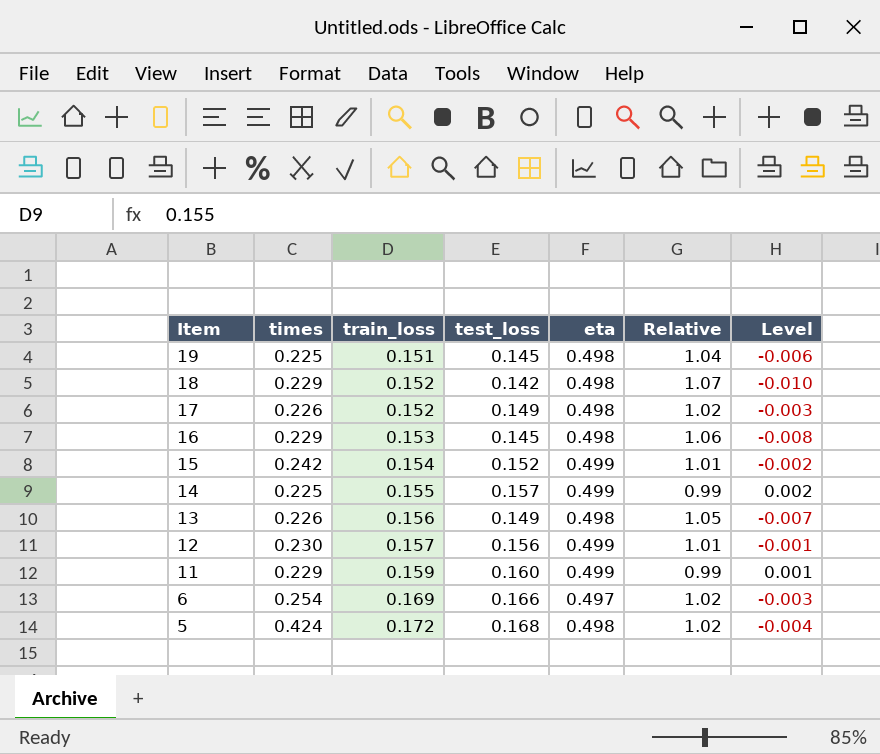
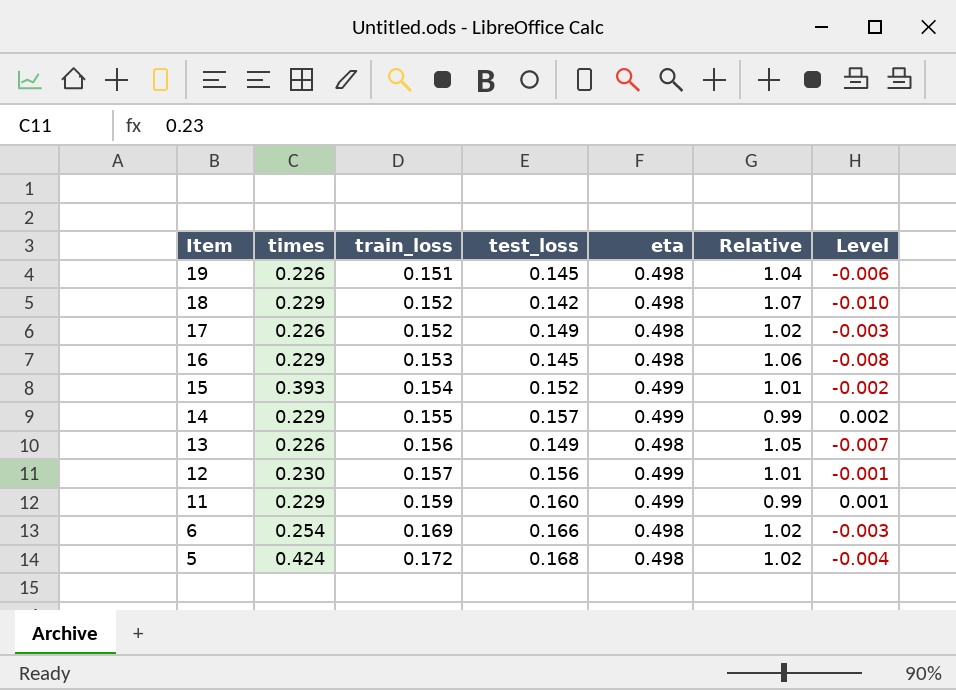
19 | times: 0.225 -> 0.226
15 | times: 0.242 -> 0.393
14 | times: 0.225 -> 0.229
6 | eta: 0.497 -> 0.498

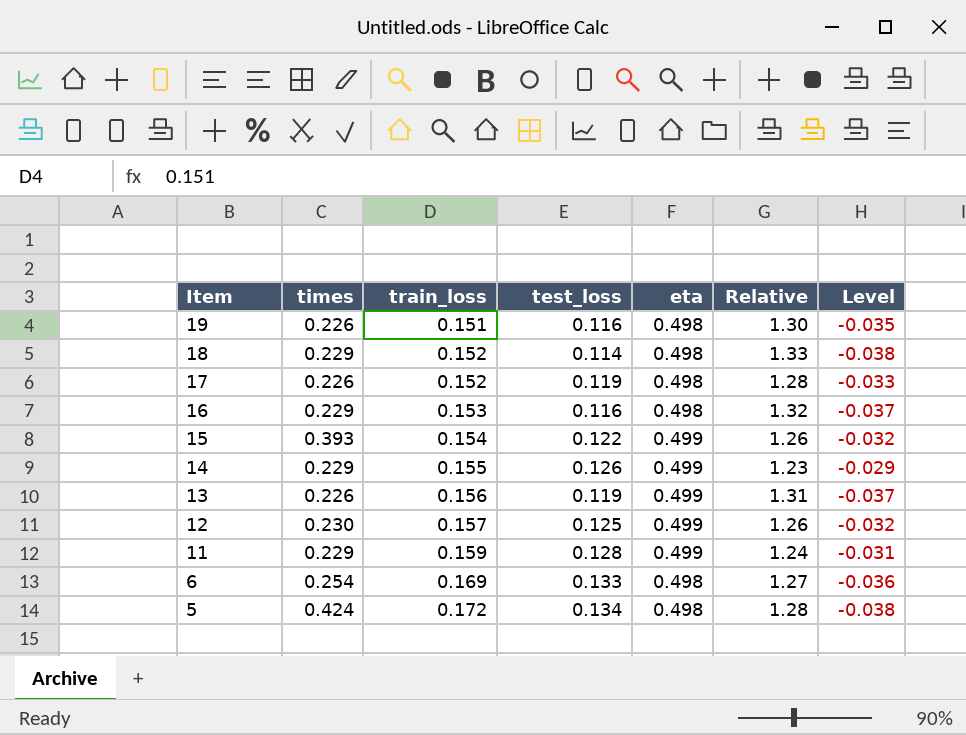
19 | test_loss: 0.145 -> 0.116
19 | Relative: 1.04 -> 1.30
19 | Level: -0.006 -> -0.035
18 | test_loss: 0.142 -> 0.114
18 | Relative: 1.07 -> 1.33
18 | Level: -0.010 -> -0.038
17 | test_loss: 0.149 -> 0.119
17 | Relative: 1.02 -> 1.28
17 | Level: -0.003 -> -0.033
16 | test_loss: 0.145 -> 0.116
16 | Relative: 1.06 -> 1.32
16 | Level: -0.008 -> -0.037
15 | test_loss: 0.152 -> 0.122
15 | Relative: 1.01 -> 1.26
15 | Level: -0.002 -> -0.032
14 | test_loss: 0.157 -> 0.126
14 | Relative: 0.99 -> 1.23
14 | Level: 0.002 -> -0.029
13 | test_loss: 0.149 -> 0.119
13 | eta: 0.498 -> 0.499
13 | Relative: 1.05 -> 1.31
13 | Level: -0.007 -> -0.037
12 | test_loss: 0.156 -> 0.125
12 | Relative: 1.01 -> 1.26
12 | Level: -0.001 -> -0.032
11 | test_loss: 0.160 -> 0.128
11 | Relative: 0.99 -> 1.24
11 | Level: 0.001 -> -0.031
6 | test_loss: 0.166 -> 0.133
6 | Relative: 1.02 -> 1.27
6 | Level: -0.003 -> -0.036
5 | test_loss: 0.168 -> 0.134
5 | Relative: 1.02 -> 1.28
5 | Level: -0.004 -> -0.038

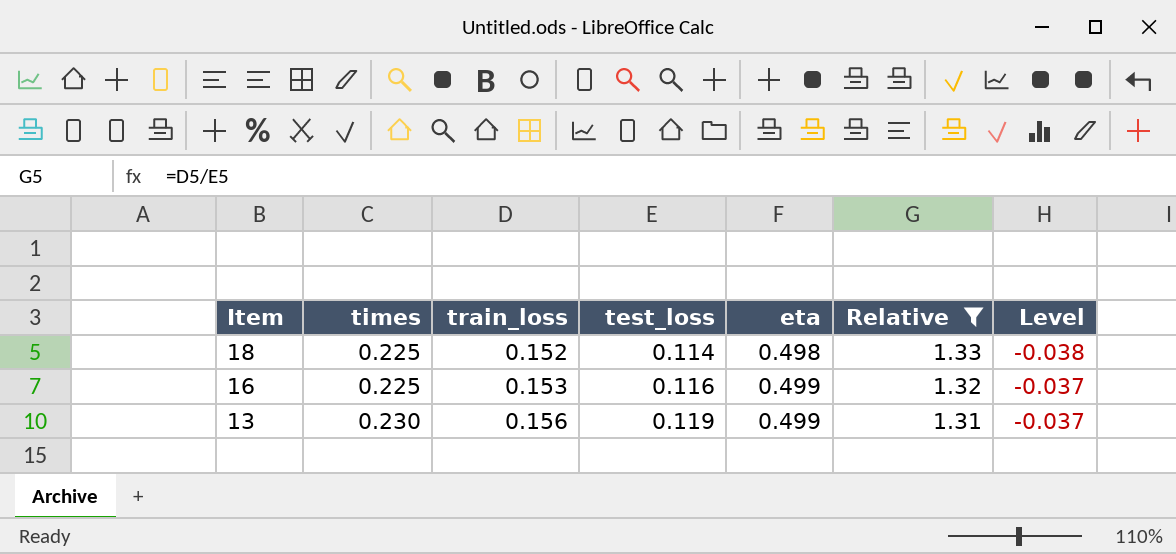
filter: none -> Relative >= 1.31
18 | times: 0.229 -> 0.225
16 | times: 0.229 -> 0.225
16 | eta: 0.498 -> 0.499
13 | times: 0.226 -> 0.230

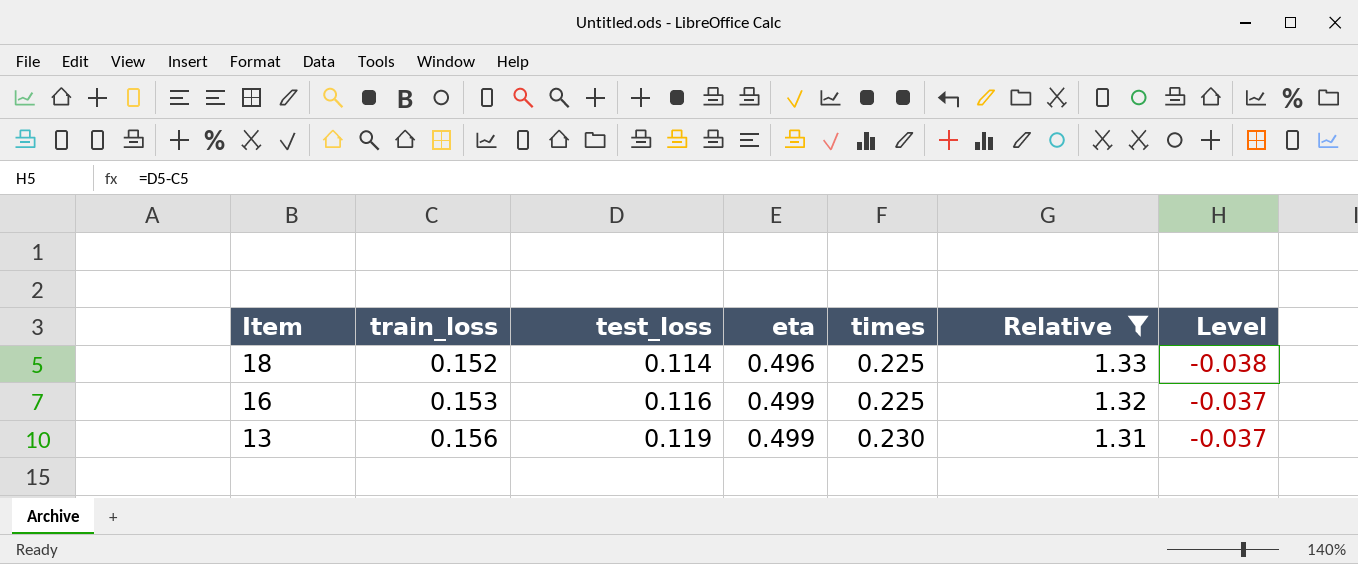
column times | position: 2 -> 5
18 | eta: 0.498 -> 0.496

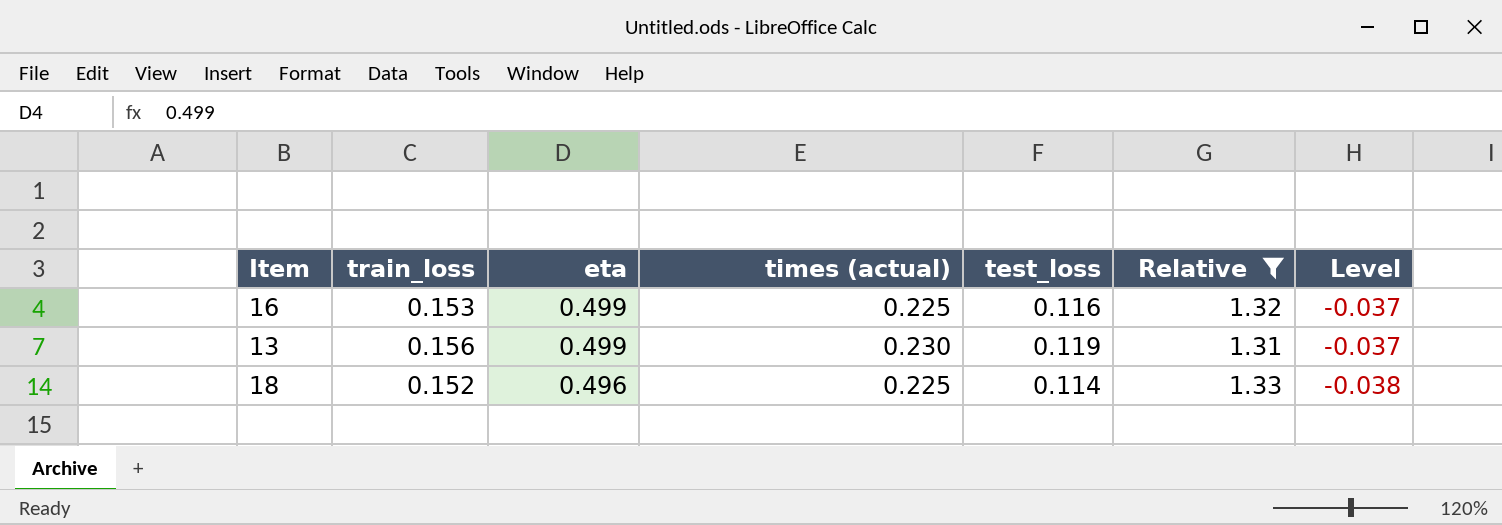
row order: Item descending -> eta descending
column name: times -> times (actual)
column test_loss | position: 3 -> 5

